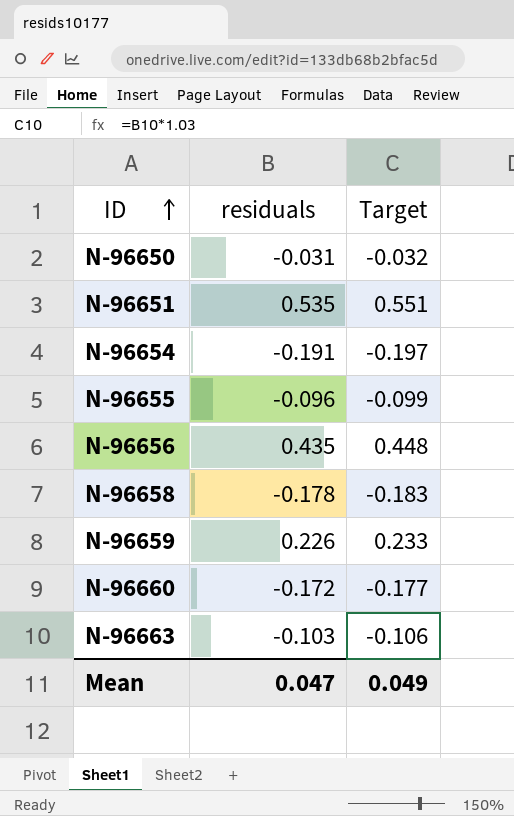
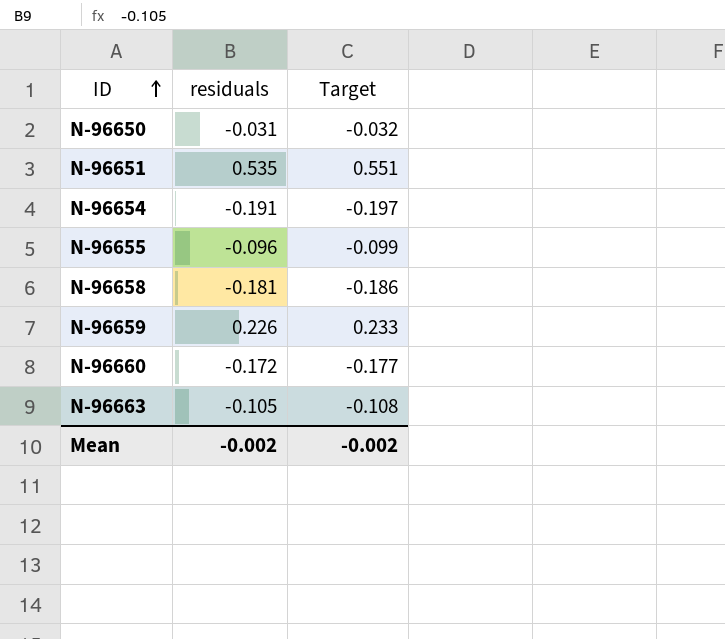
row N-96656: 0.435 | 0.448 -> none
N-96658 | residuals: -0.178 -> -0.181
N-96658 | Target: -0.183 -> -0.186
N-96663 | residuals: -0.103 -> -0.105
N-96663 | Target: -0.106 -> -0.108
Mean | residuals: 0.047 -> -0.002
Mean | Target: 0.049 -> -0.002

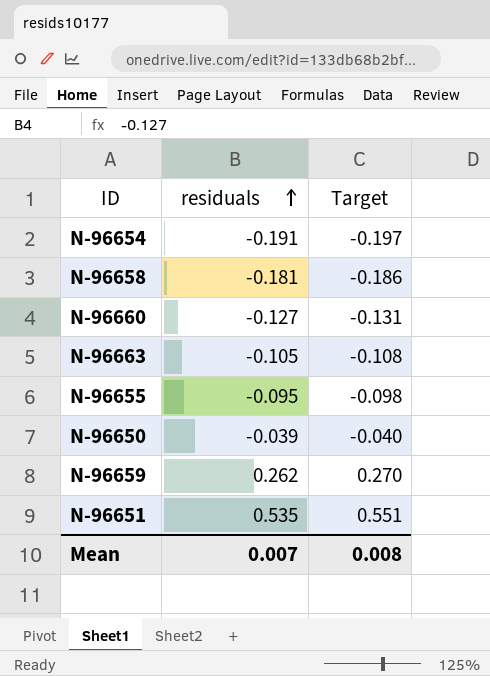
row order: ID ascending -> residuals ascending
N-96660 | residuals: -0.172 -> -0.127
N-96660 | Target: -0.177 -> -0.131
N-96655 | residuals: -0.096 -> -0.095
N-96655 | Target: -0.099 -> -0.098
N-96650 | residuals: -0.031 -> -0.039
N-96650 | Target: -0.032 -> -0.040
N-96659 | residuals: 0.226 -> 0.262
N-96659 | Target: 0.233 -> 0.270
Mean | residuals: -0.002 -> 0.007
Mean | Target: -0.002 -> 0.008

